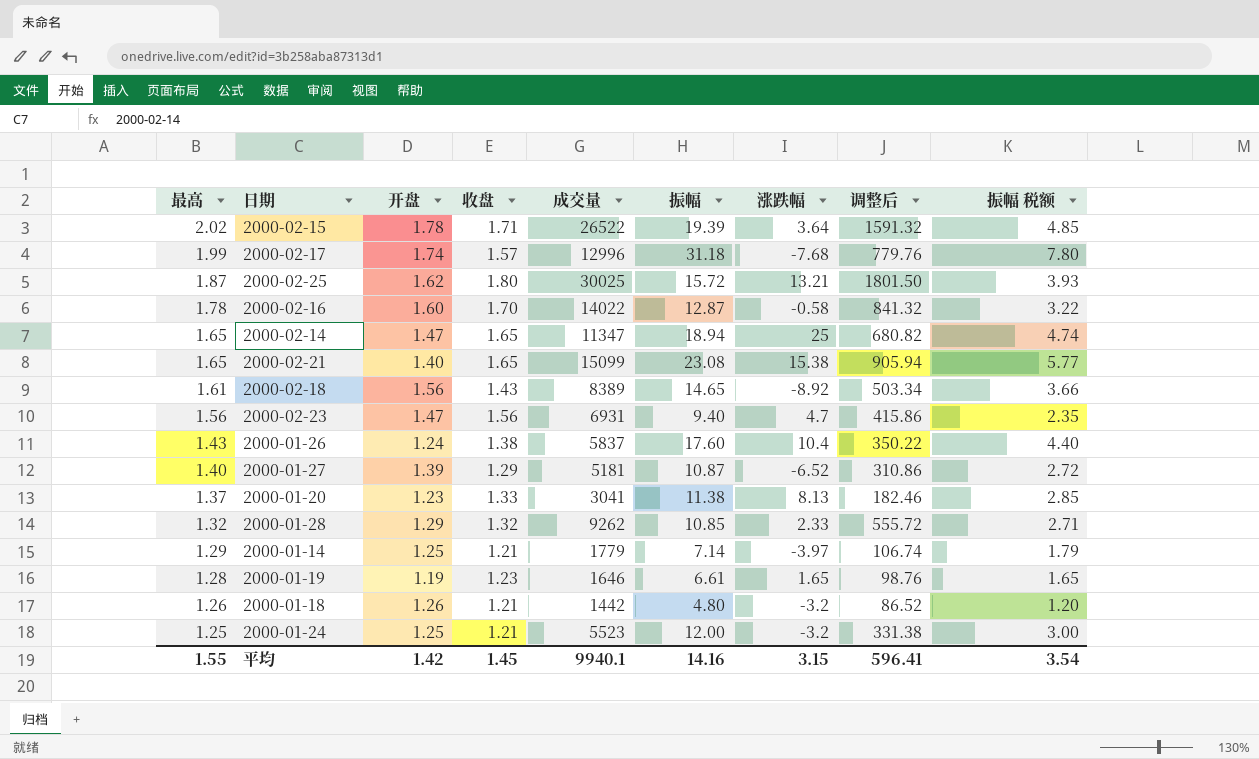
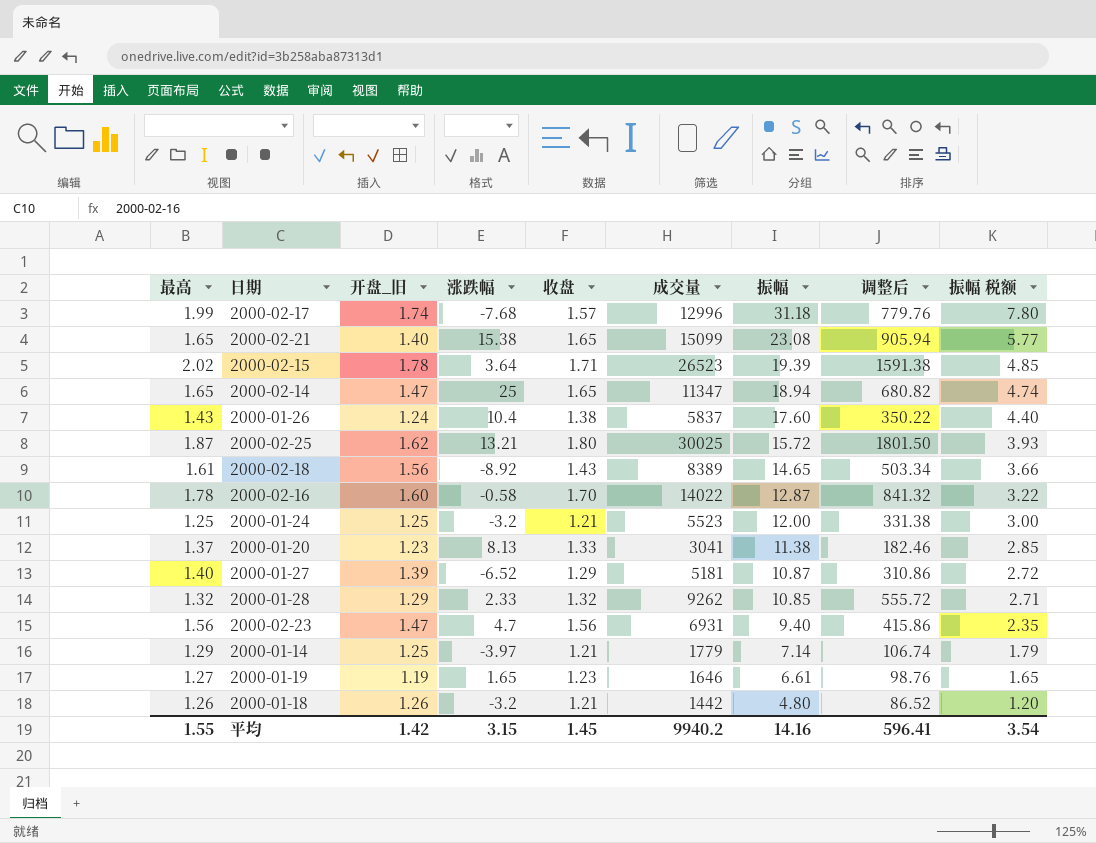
row order: 最高 descending -> 振幅 descending
column name: 开盘 -> 开盘_旧
column 涨跌幅 | position: 7 -> 4
2000-02-15 | 成交量: 26522 -> 26523
2000-02-15 | 调整后: 1591.32 -> 1591.38
2000-01-19 | 最高: 1.28 -> 1.27
平均 | 成交量: 9940.1 -> 9940.2

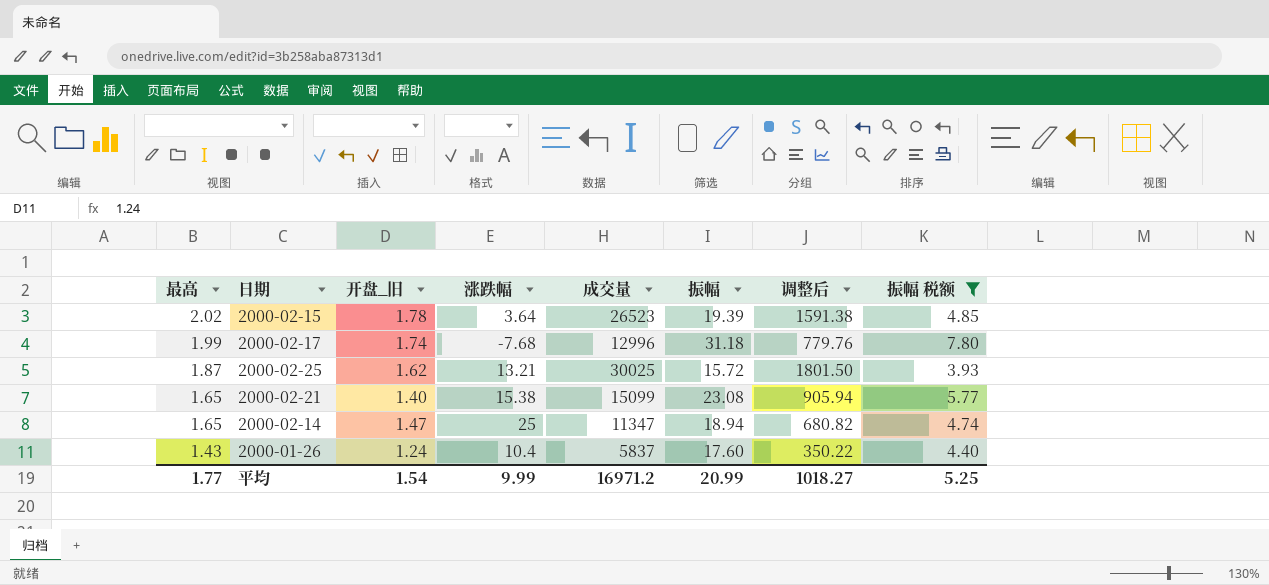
filter: none -> 振幅 税额 >= 3.93
row order: 振幅 descending -> 最高 descending
column 收盘 | position: 5 -> none
平均 | 最高: 1.55 -> 1.77
平均 | 开盘_旧: 1.42 -> 1.54
平均 | 涨跌幅: 3.15 -> 9.99
平均 | 成交量: 9940.2 -> 16971.2
平均 | 振幅: 14.16 -> 20.99
平均 | 调整后: 596.41 -> 1018.27
平均 | 振幅 税额: 3.54 -> 5.25

